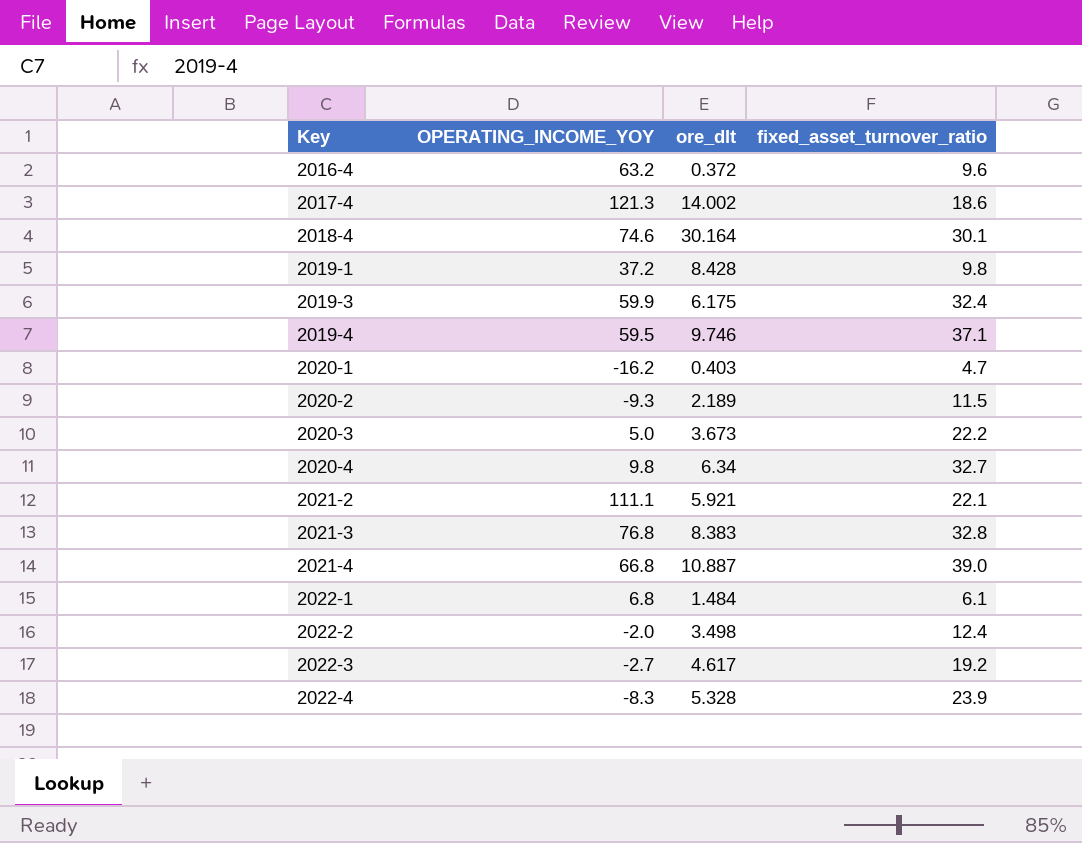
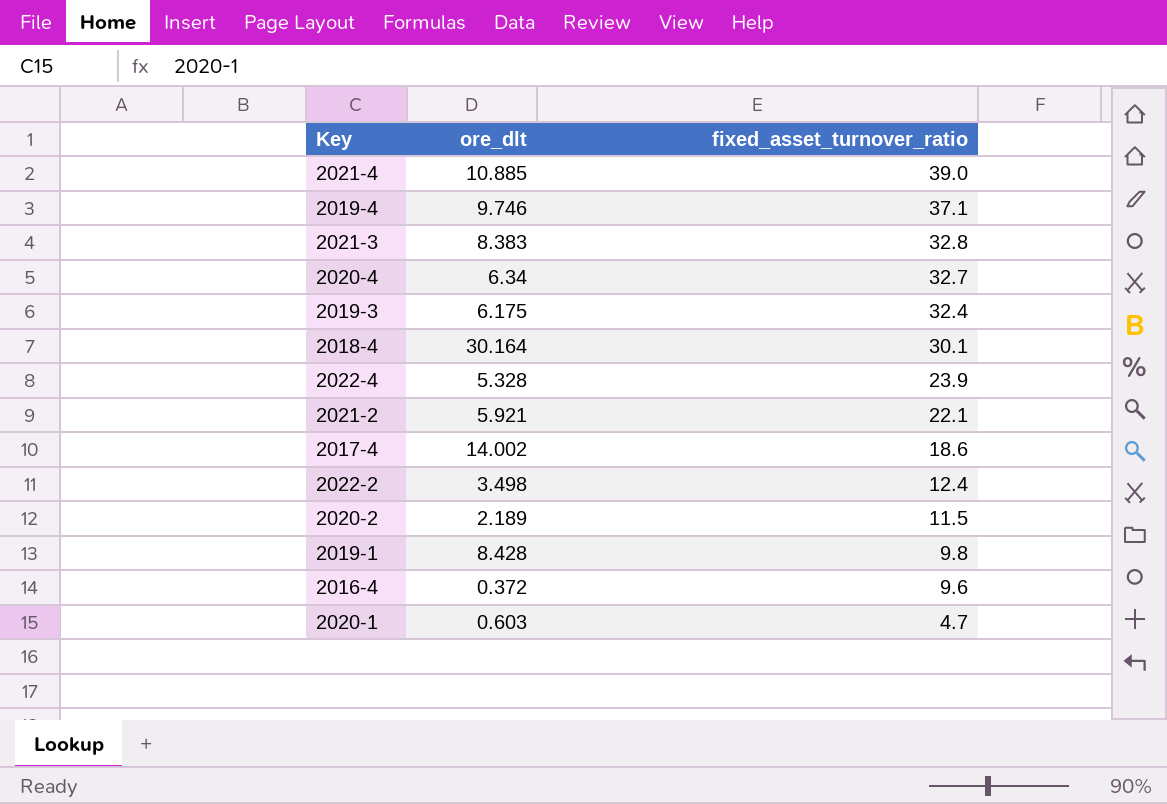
row order: Key ascending -> fixed_asset_turnover_ratio descending
column OPERATING_INCOME_YOY | position: 2 -> none
row 2020-3: 5.0 | 3.673 | 22.2 -> none
row 2022-1: 6.8 | 1.484 | 6.1 -> none
row 2022-3: -2.7 | 4.617 | 19.2 -> none
2021-4 | ore_dlt: 10.887 -> 10.885
2020-1 | ore_dlt: 0.403 -> 0.603

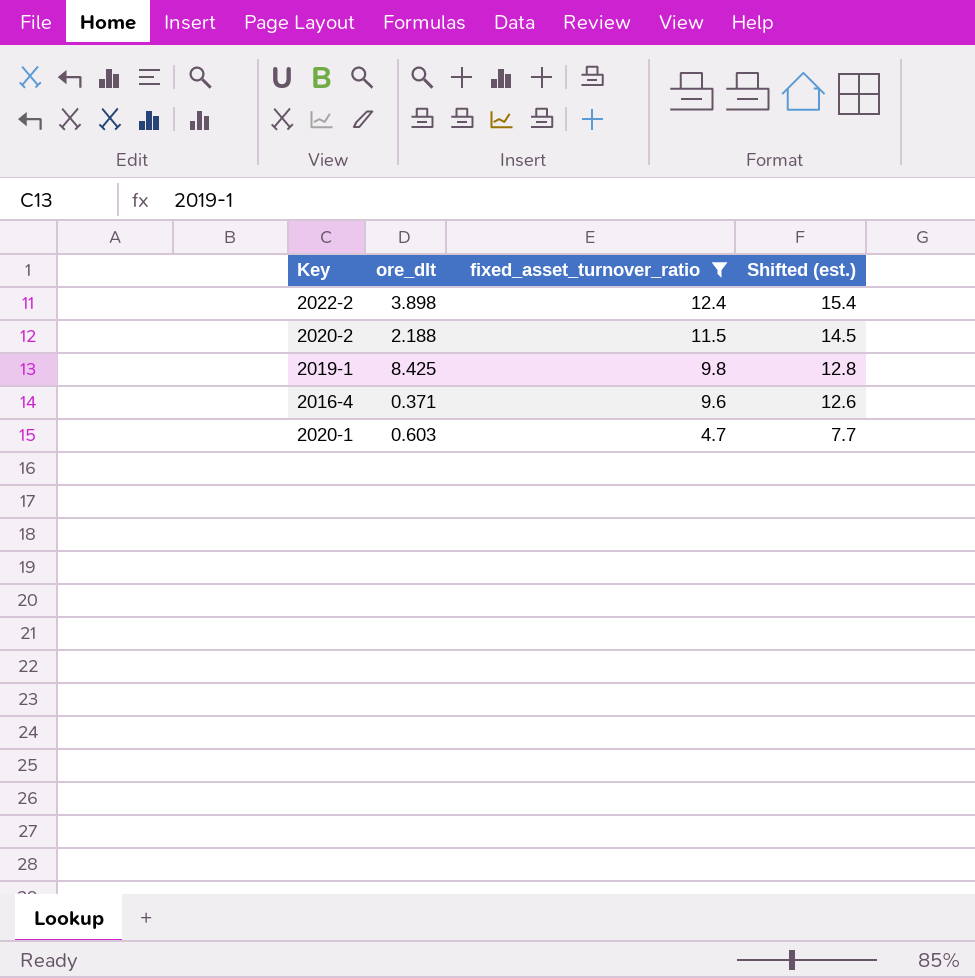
filter: none -> fixed_asset_turnover_ratio <= 12.4
column Shifted (est.) | formula: none -> [fixed_asset_turnover_ratio] + 3
2022-2 | ore_dlt: 3.498 -> 3.898
2020-2 | ore_dlt: 2.189 -> 2.188
2019-1 | ore_dlt: 8.428 -> 8.425
2016-4 | ore_dlt: 0.372 -> 0.371

